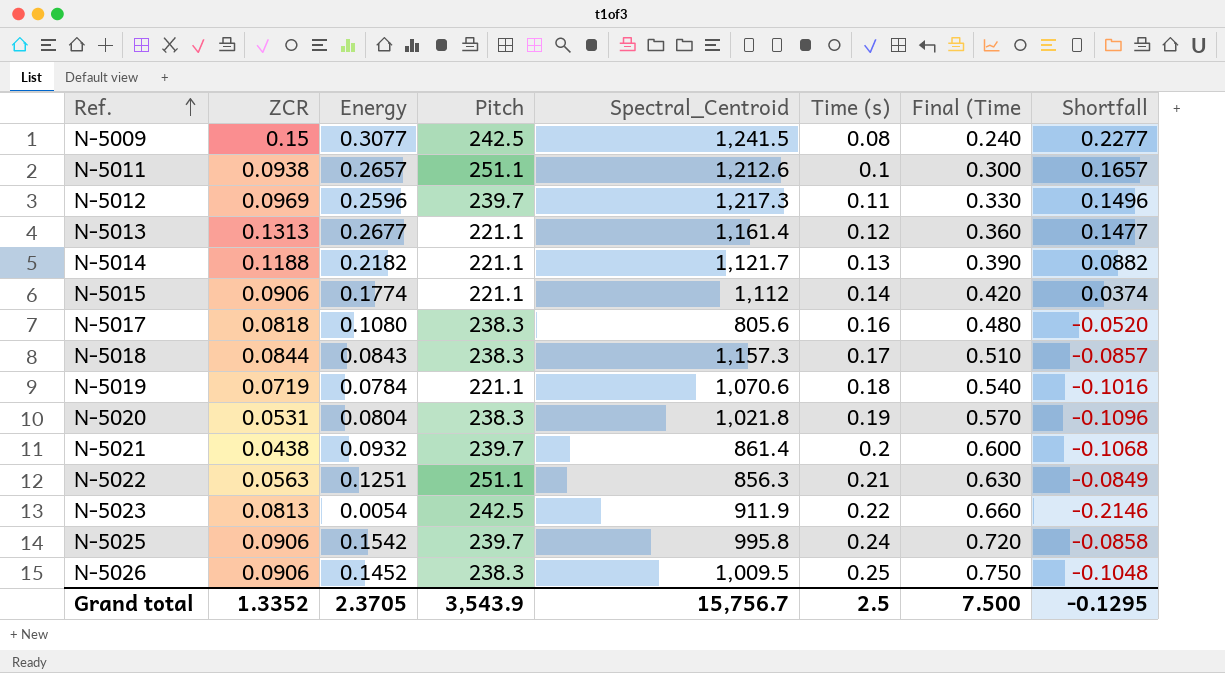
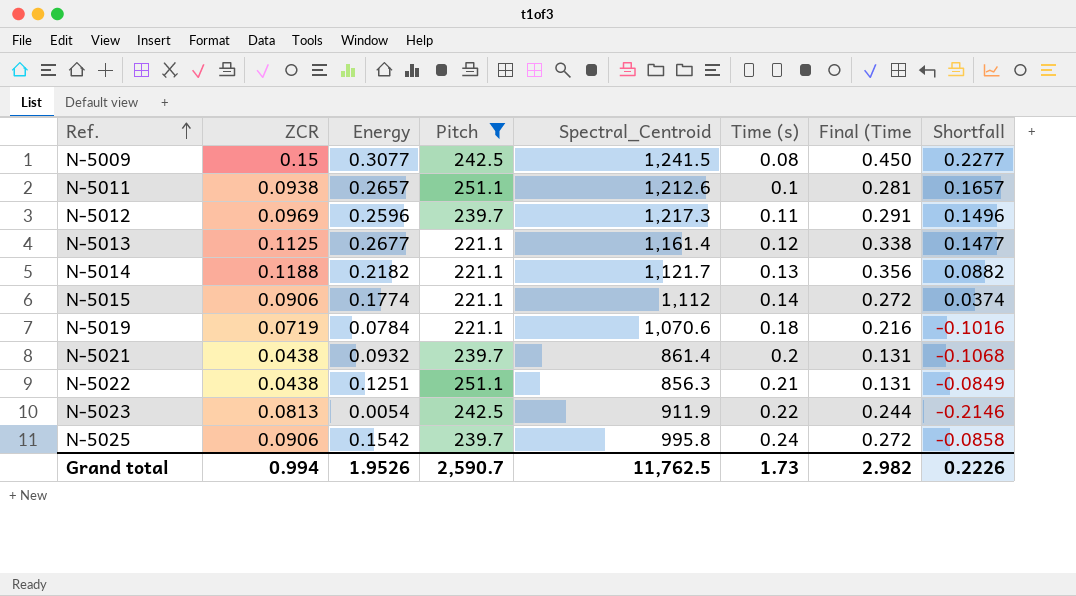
filter: none -> Pitch != 238.3
column Final (Time | formula: [Time (s)] * 3 -> [ZCR] * 3
N-5013 | ZCR: 0.1313 -> 0.1125
N-5022 | ZCR: 0.0563 -> 0.0438
Grand total | ZCR: 1.3352 -> 0.994
Grand total | Energy: 2.3705 -> 1.9526
Grand total | Pitch: 3,543.9 -> 2,590.7
Grand total | Spectral_Centroid: 15,756.7 -> 11,762.5
Grand total | Time (s): 2.5 -> 1.73
Grand total | Final (Time: 7.500 -> 2.982
Grand total | Shortfall: -0.1295 -> 0.2226

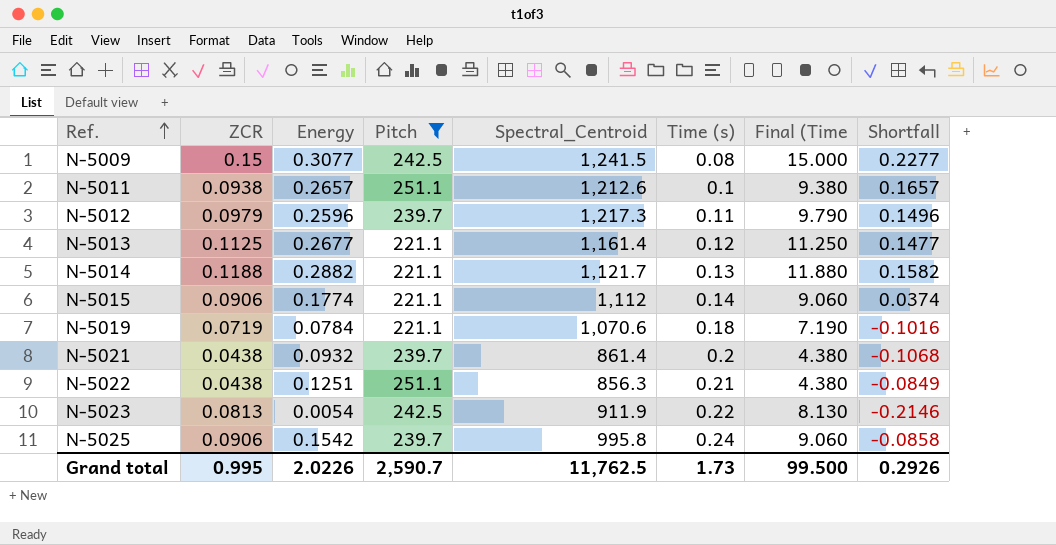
column Final (Time | formula: [ZCR] * 3 -> [ZCR] * 100
N-5012 | ZCR: 0.0969 -> 0.0979
N-5014 | Energy: 0.2182 -> 0.2882
N-5014 | Shortfall: 0.0882 -> 0.1582
Grand total | ZCR: 0.994 -> 0.995
Grand total | Energy: 1.9526 -> 2.0226
Grand total | Final (Time: 2.982 -> 99.500
Grand total | Shortfall: 0.2226 -> 0.2926

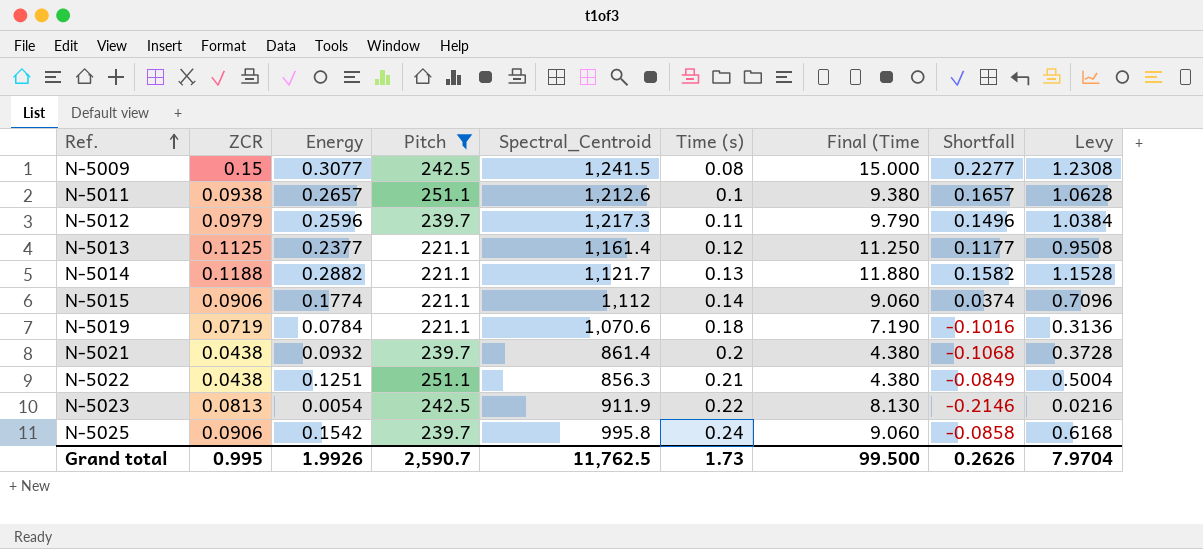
column Levy | formula: none -> [Energy] * 4
N-5013 | Energy: 0.2677 -> 0.2377
N-5013 | Shortfall: 0.1477 -> 0.1177
Grand total | Energy: 2.0226 -> 1.9926
Grand total | Shortfall: 0.2926 -> 0.2626

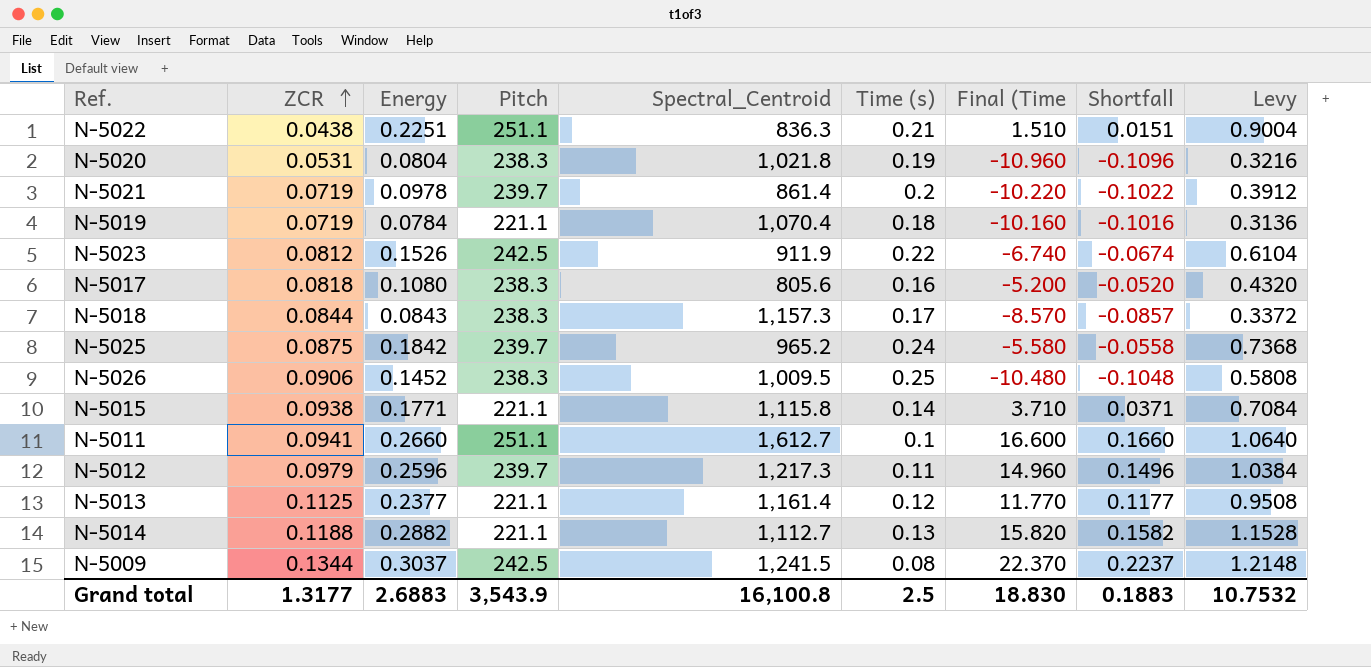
filter: Pitch != 238.3 -> none
row order: Ref. ascending -> ZCR ascending
column Final (Time | formula: [ZCR] * 100 -> [Shortfall] * 100
N-5022 | Energy: 0.1251 -> 0.2251
N-5022 | Spectral_Centroid: 856.3 -> 836.3
N-5022 | Shortfall: -0.0849 -> 0.0151
N-5022 | Levy: 0.5004 -> 0.9004
N-5021 | ZCR: 0.0438 -> 0.0719
N-5021 | Energy: 0.0932 -> 0.0978
N-5021 | Shortfall: -0.1068 -> -0.1022
N-5021 | Levy: 0.3728 -> 0.3912
N-5019 | Spectral_Centroid: 1,070.6 -> 1,070.4
N-5023 | ZCR: 0.0813 -> 0.0812
N-5023 | Energy: 0.0054 -> 0.1526
N-5023 | Shortfall: -0.2146 -> -0.0674
N-5023 | Levy: 0.0216 -> 0.6104
N-5025 | ZCR: 0.0906 -> 0.0875
N-5025 | Energy: 0.1542 -> 0.1842
N-5025 | Spectral_Centroid: 995.8 -> 965.2
N-5025 | Shortfall: -0.0858 -> -0.0558
N-5025 | Levy: 0.6168 -> 0.7368
N-5015 | ZCR: 0.0906 -> 0.0938
N-5015 | Energy: 0.1774 -> 0.1771
N-5015 | Spectral_Centroid: 1,112 -> 1,115.8
N-5015 | Shortfall: 0.0374 -> 0.0371
N-5015 | Levy: 0.7096 -> 0.7084
N-5011 | ZCR: 0.0938 -> 0.0941
N-5011 | Energy: 0.2657 -> 0.2660
N-5011 | Spectral_Centroid: 1,212.6 -> 1,612.7
N-5011 | Shortfall: 0.1657 -> 0.1660
N-5011 | Levy: 1.0628 -> 1.0640
N-5014 | Spectral_Centroid: 1,121.7 -> 1,112.7
N-5009 | ZCR: 0.15 -> 0.1344
N-5009 | Energy: 0.3077 -> 0.3037
N-5009 | Shortfall: 0.2277 -> 0.2237
N-5009 | Levy: 1.2308 -> 1.2148
Grand total | ZCR: 0.995 -> 1.3177
Grand total | Energy: 1.9926 -> 2.6883
Grand total | Pitch: 2,590.7 -> 3,543.9
Grand total | Spectral_Centroid: 11,762.5 -> 16,100.8
Grand total | Time (s): 1.73 -> 2.5
Grand total | Final (Time: 99.500 -> 18.830
Grand total | Shortfall: 0.2626 -> 0.1883
Grand total | Levy: 7.9704 -> 10.7532

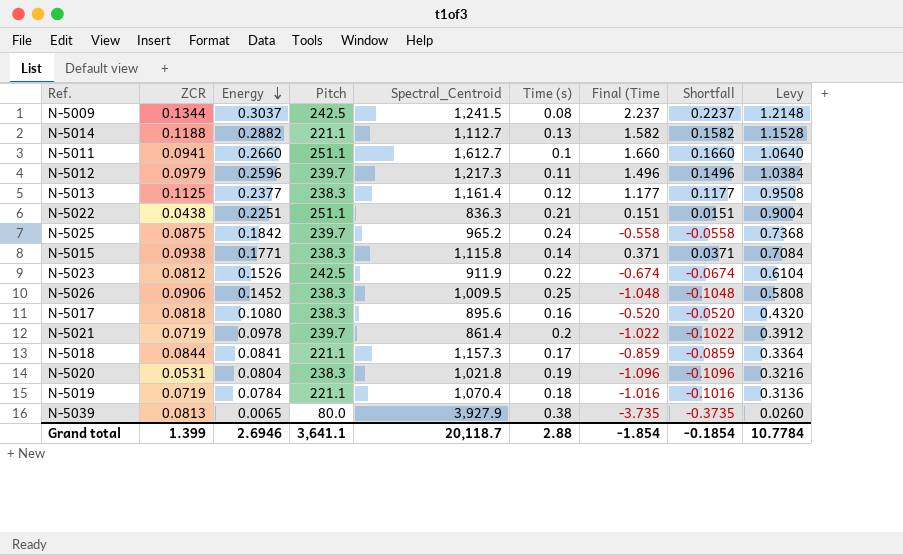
row order: ZCR ascending -> Energy descending
column Final (Time | formula: [Shortfall] * 100 -> [Shortfall] * 10
N-5013 | Pitch: 221.1 -> 238.3
N-5015 | Pitch: 221.1 -> 238.3
N-5017 | Spectral_Centroid: 805.6 -> 895.6
N-5018 | Energy: 0.0843 -> 0.0841
N-5018 | Pitch: 238.3 -> 221.1
N-5018 | Shortfall: -0.0857 -> -0.0859
N-5018 | Levy: 0.3372 -> 0.3364
row N-5039: none -> 0.0813 | 0.0065 | 80.0 | 3,927.9 | 0.38 | -3.735 | -0.3735 | 0.0260
Grand total | ZCR: 1.3177 -> 1.399
Grand total | Energy: 2.6883 -> 2.6946
Grand total | Pitch: 3,543.9 -> 3,641.1
Grand total | Spectral_Centroid: 16,100.8 -> 20,118.7
Grand total | Time (s): 2.5 -> 2.88
Grand total | Final (Time: 18.830 -> -1.854
Grand total | Shortfall: 0.1883 -> -0.1854
Grand total | Levy: 10.7532 -> 10.7784

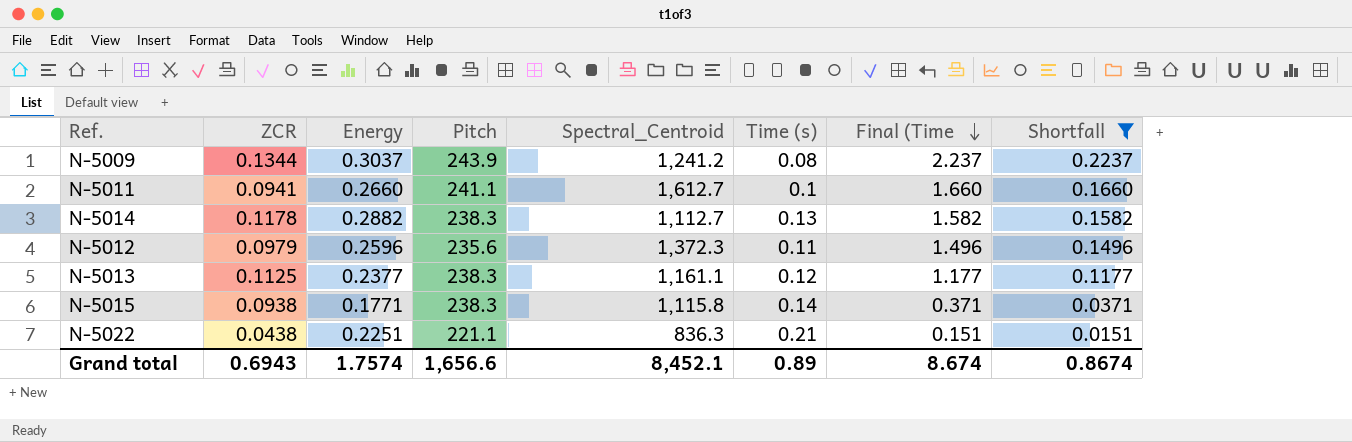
filter: none -> Shortfall >= 0.0151
row order: Energy descending -> Final (Time descending
column Levy | formula: [Energy] * 4 -> none
N-5009 | Pitch: 242.5 -> 243.9
N-5009 | Spectral_Centroid: 1,241.5 -> 1,241.2
N-5011 | Pitch: 251.1 -> 241.1
N-5014 | ZCR: 0.1188 -> 0.1178
N-5014 | Pitch: 221.1 -> 238.3
N-5012 | Pitch: 239.7 -> 235.6
N-5012 | Spectral_Centroid: 1,217.3 -> 1,372.3
N-5013 | Spectral_Centroid: 1,161.4 -> 1,161.1
N-5022 | Pitch: 251.1 -> 221.1
Grand total | ZCR: 1.399 -> 0.6943
Grand total | Energy: 2.6946 -> 1.7574
Grand total | Pitch: 3,641.1 -> 1,656.6
Grand total | Spectral_Centroid: 20,118.7 -> 8,452.1
Grand total | Time (s): 2.88 -> 0.89
Grand total | Final (Time: -1.854 -> 8.674
Grand total | Shortfall: -0.1854 -> 0.8674

